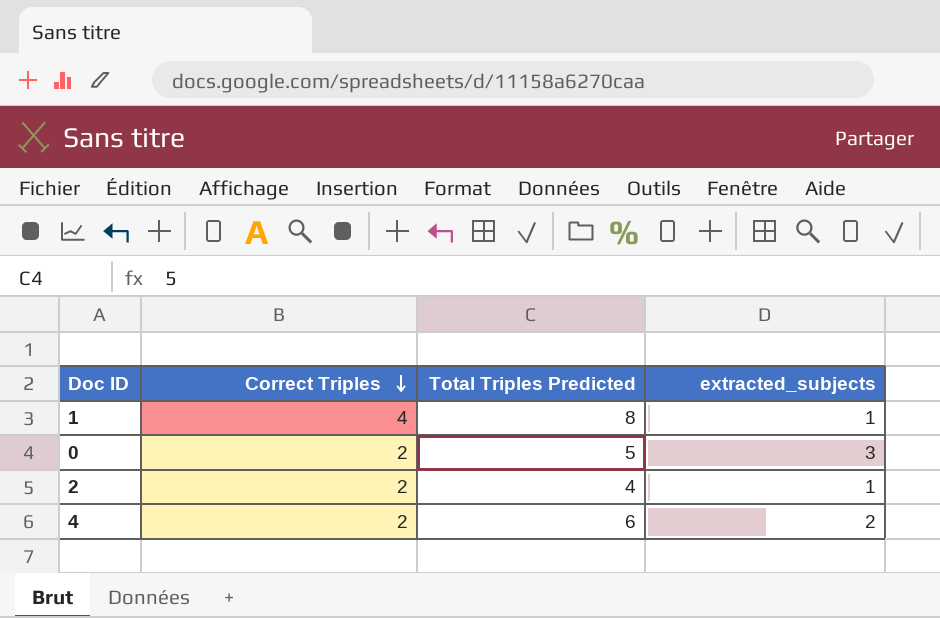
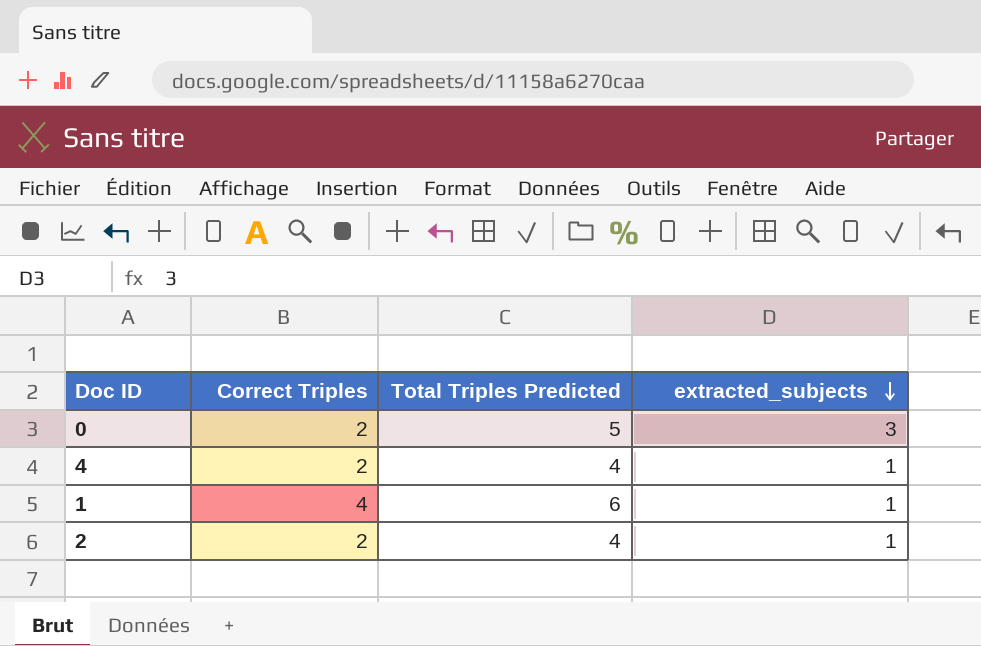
row order: Correct Triples descending -> extracted_subjects descending
4 | Total Triples Predicted: 6 -> 4
4 | extracted_subjects: 2 -> 1
1 | Total Triples Predicted: 8 -> 6

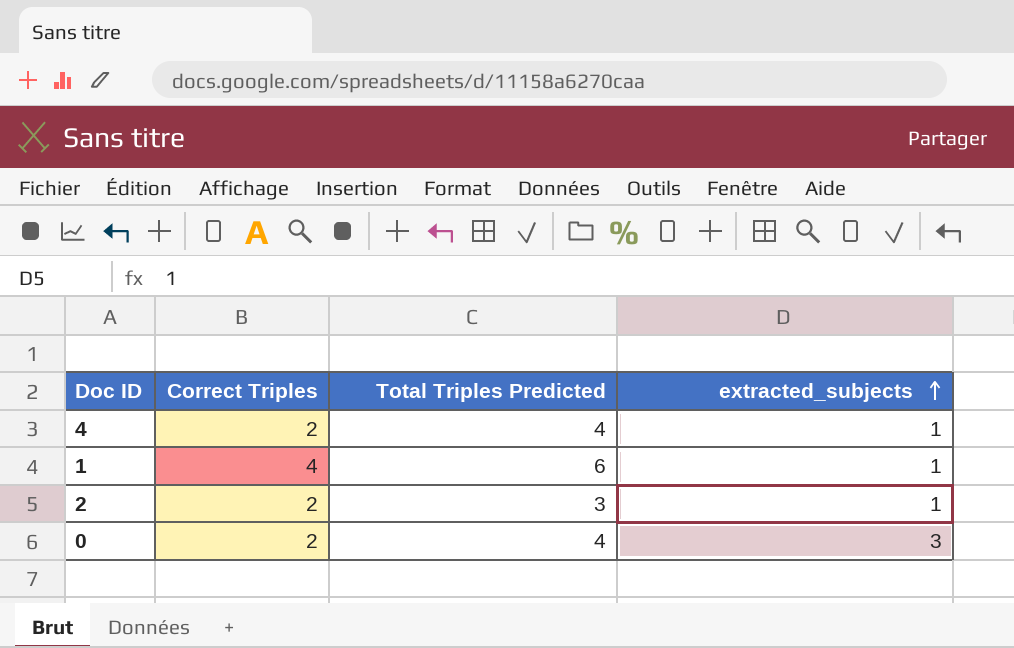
row order: extracted_subjects descending -> extracted_subjects ascending
2 | Total Triples Predicted: 4 -> 3
0 | Total Triples Predicted: 5 -> 4

